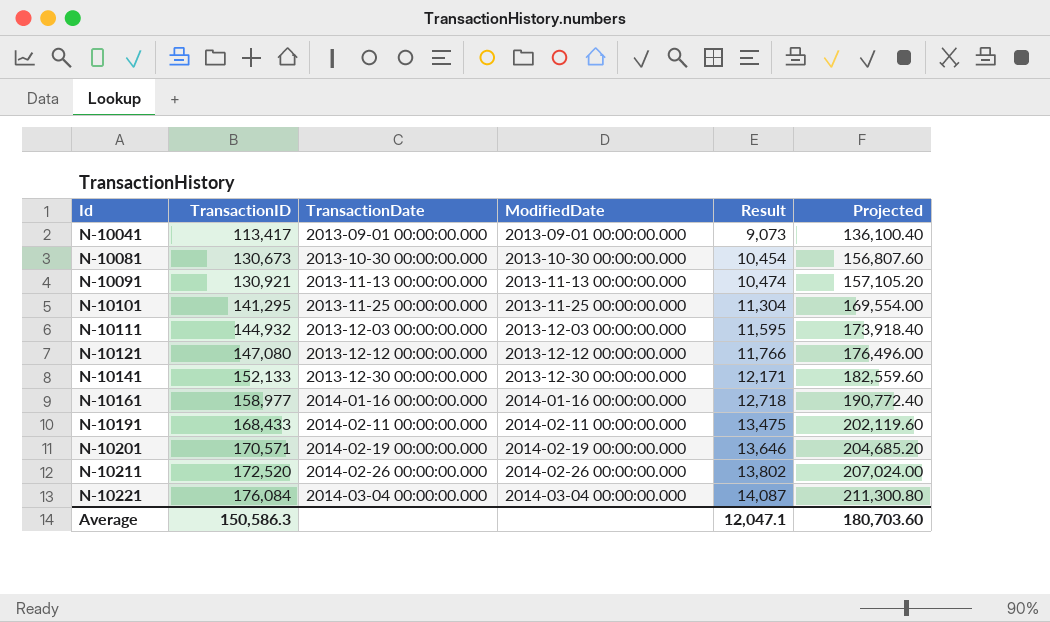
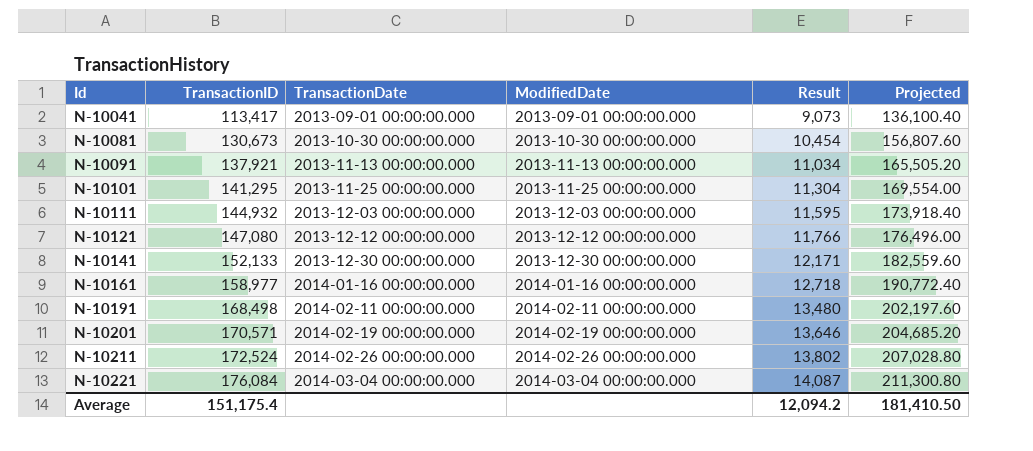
N-10091 | TransactionID: 130,921 -> 137,921
N-10091 | Result: 10,474 -> 11,034
N-10091 | Projected: 157,105.20 -> 165,505.20
N-10191 | TransactionID: 168,433 -> 168,498
N-10191 | Result: 13,475 -> 13,480
N-10191 | Projected: 202,119.60 -> 202,197.60
N-10211 | TransactionID: 172,520 -> 172,524
N-10211 | Projected: 207,024.00 -> 207,028.80
Average | TransactionID: 150,586.3 -> 151,175.4
Average | Result: 12,047.1 -> 12,094.2
Average | Projected: 180,703.60 -> 181,410.50

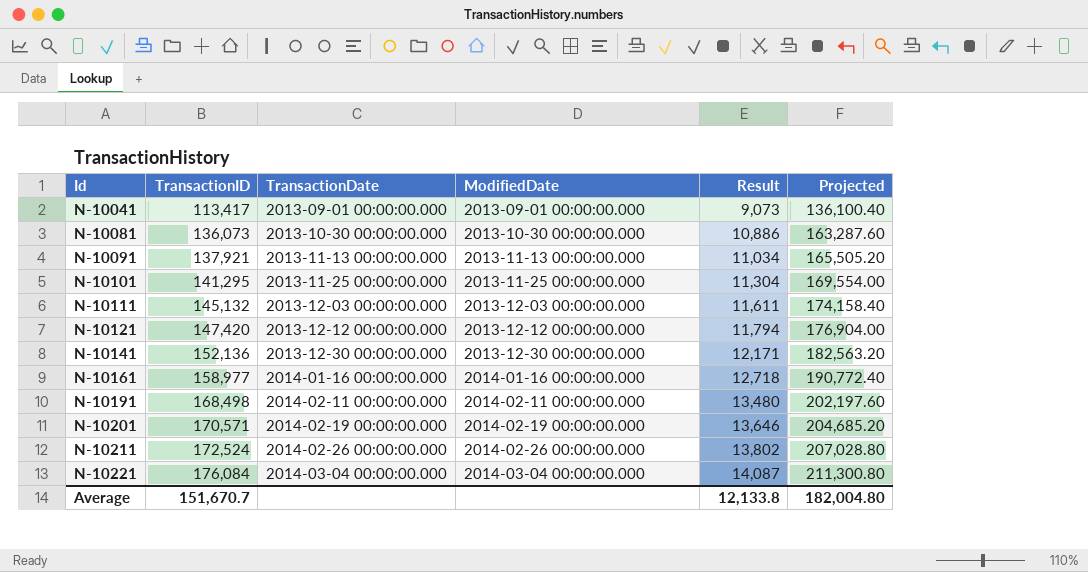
N-10081 | TransactionID: 130,673 -> 136,073
N-10081 | Result: 10,454 -> 10,886
N-10081 | Projected: 156,807.60 -> 163,287.60
N-10111 | TransactionID: 144,932 -> 145,132
N-10111 | Result: 11,595 -> 11,611
N-10111 | Projected: 173,918.40 -> 174,158.40
N-10121 | TransactionID: 147,080 -> 147,420
N-10121 | Result: 11,766 -> 11,794
N-10121 | Projected: 176,496.00 -> 176,904.00
N-10141 | TransactionID: 152,133 -> 152,136
N-10141 | Projected: 182,559.60 -> 182,563.20
Average | TransactionID: 151,175.4 -> 151,670.7
Average | Result: 12,094.2 -> 12,133.8
Average | Projected: 181,410.50 -> 182,004.80

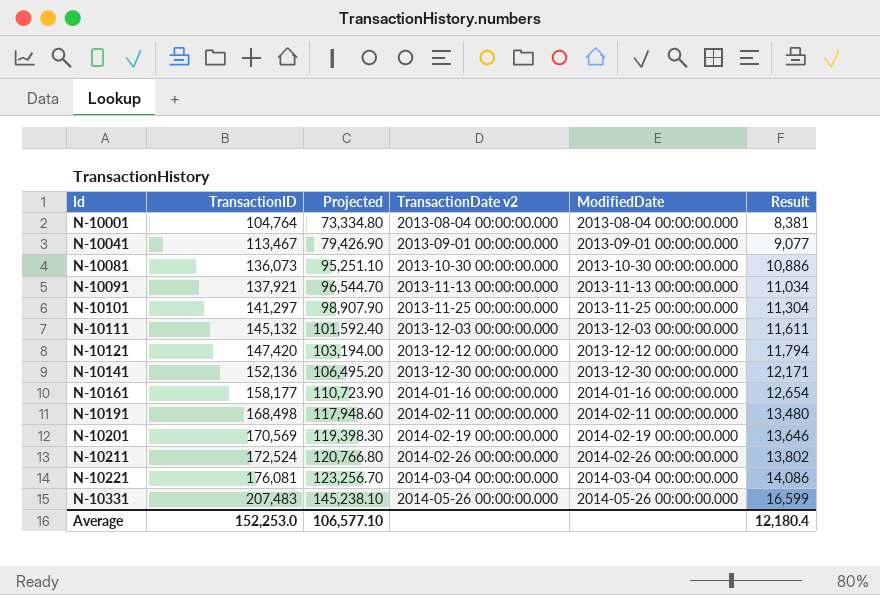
column Projected | formula: [TransactionID] * 1.2 -> [TransactionID] * 0.7
column Projected | position: 6 -> 3
column name: TransactionDate -> TransactionDate v2
row N-10001: none -> 104,764 | 73,334.80 | 2013-08-04 00:00:00.000 | 2013-08-04 00:00:00.000 | 8,381
N-10041 | TransactionID: 113,417 -> 113,467
N-10041 | Result: 9,073 -> 9,077
N-10101 | TransactionID: 141,295 -> 141,297
N-10161 | TransactionID: 158,977 -> 158,177
N-10161 | Result: 12,718 -> 12,654
N-10201 | TransactionID: 170,571 -> 170,569
N-10221 | TransactionID: 176,084 -> 176,081
N-10221 | Result: 14,087 -> 14,086
row N-10331: none -> 207,483 | 145,238.10 | 2014-05-26 00:00:00.000 | 2014-05-26 00:00:00.000 | 16,599
Average | TransactionID: 151,670.7 -> 152,253.0
Average | Projected: 182,004.80 -> 106,577.10
Average | Result: 12,133.8 -> 12,180.4

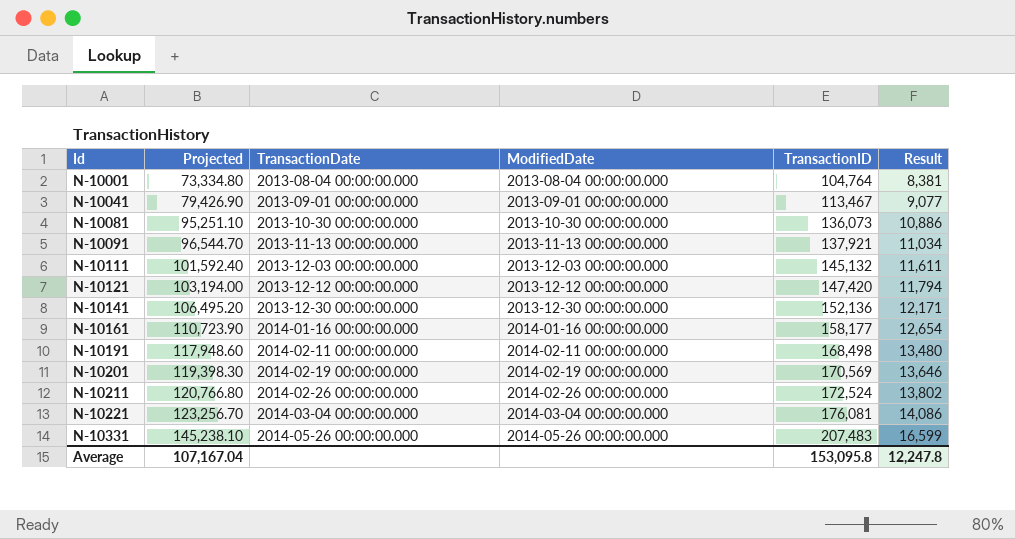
column name: TransactionDate v2 -> TransactionDate
column TransactionID | position: 2 -> 5
row N-10101: 141,297 | 98,907.90 | 2013-11-25 00:00:00.000 | 2013-11-25 00:00:00.000 | 11,304 -> none
Average | Projected: 106,577.10 -> 107,167.04
Average | TransactionID: 152,253.0 -> 153,095.8
Average | Result: 12,180.4 -> 12,247.8

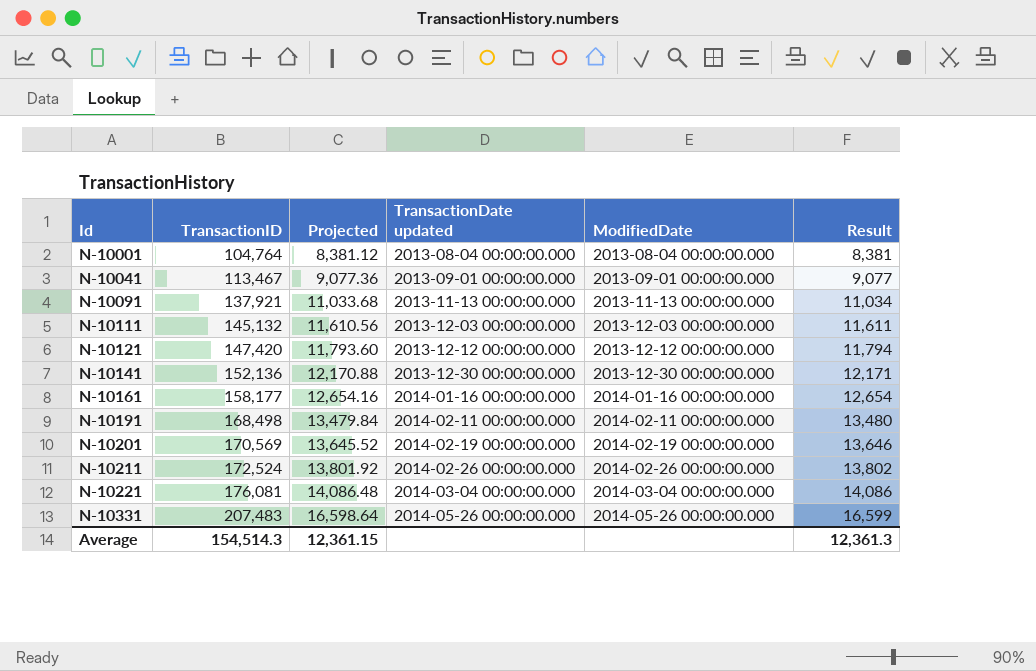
column TransactionID | position: 5 -> 2
column Projected | formula: [TransactionID] * 0.7 -> [TransactionID] * 0.08
column name: TransactionDate -> TransactionDate updated
row N-10081: 95,251.10 | 2013-10-30 00:00:00.000 | 2013-10-30 00:00:00.000 | 136,073 | 10,886 -> none
Average | TransactionID: 153,095.8 -> 154,514.3
Average | Projected: 107,167.04 -> 12,361.15
Average | Result: 12,247.8 -> 12,361.3

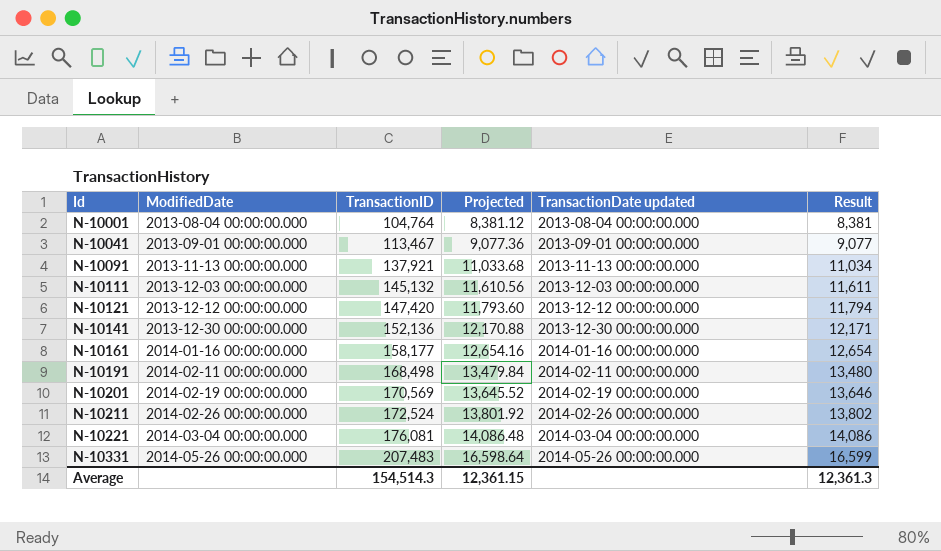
column ModifiedDate | position: 5 -> 2

